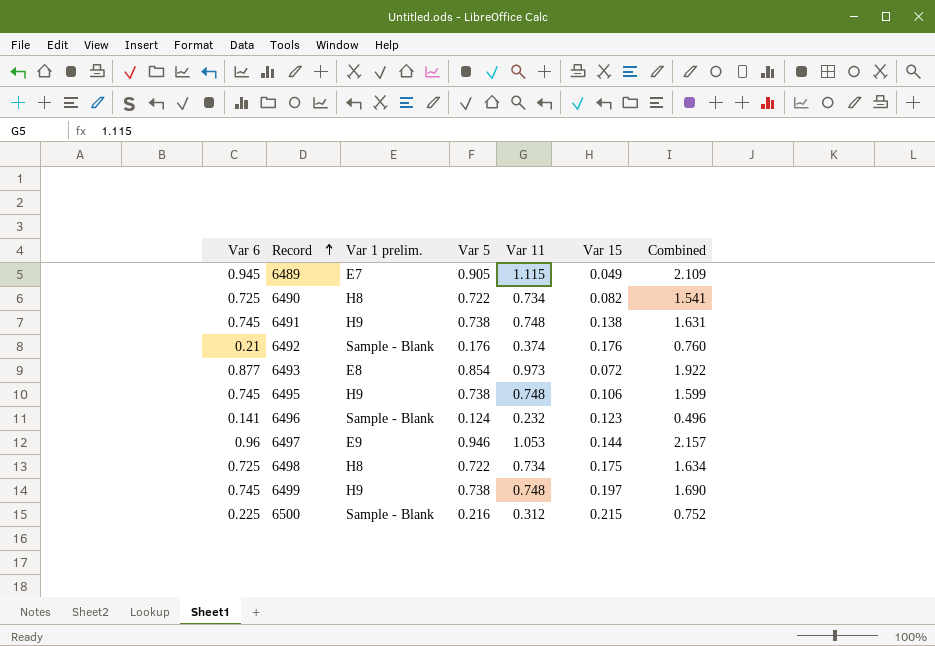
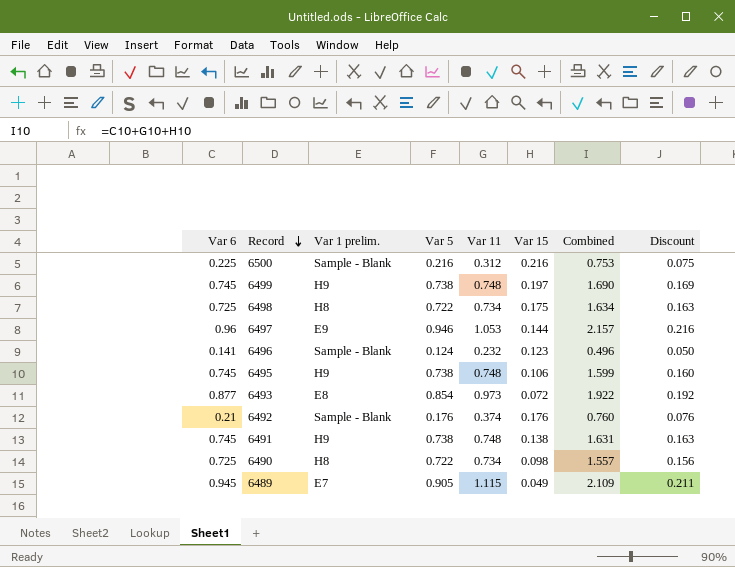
row order: Record ascending -> Record descending
column Discount | formula: none -> [Combined] * 0.1
6500 | Var 15: 0.215 -> 0.216
6500 | Combined: 0.752 -> 0.753
6490 | Var 15: 0.082 -> 0.098
6490 | Combined: 1.541 -> 1.557

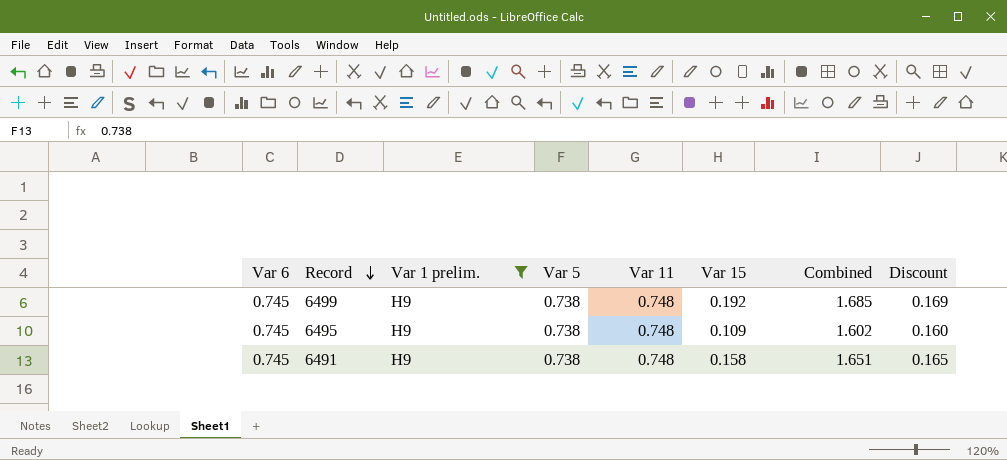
filter: none -> Var 1 prelim. = H9
6499 | Var 15: 0.197 -> 0.192
6499 | Combined: 1.690 -> 1.685
6495 | Var 15: 0.106 -> 0.109
6495 | Combined: 1.599 -> 1.602
6491 | Var 15: 0.138 -> 0.158
6491 | Combined: 1.631 -> 1.651
6491 | Discount: 0.163 -> 0.165

